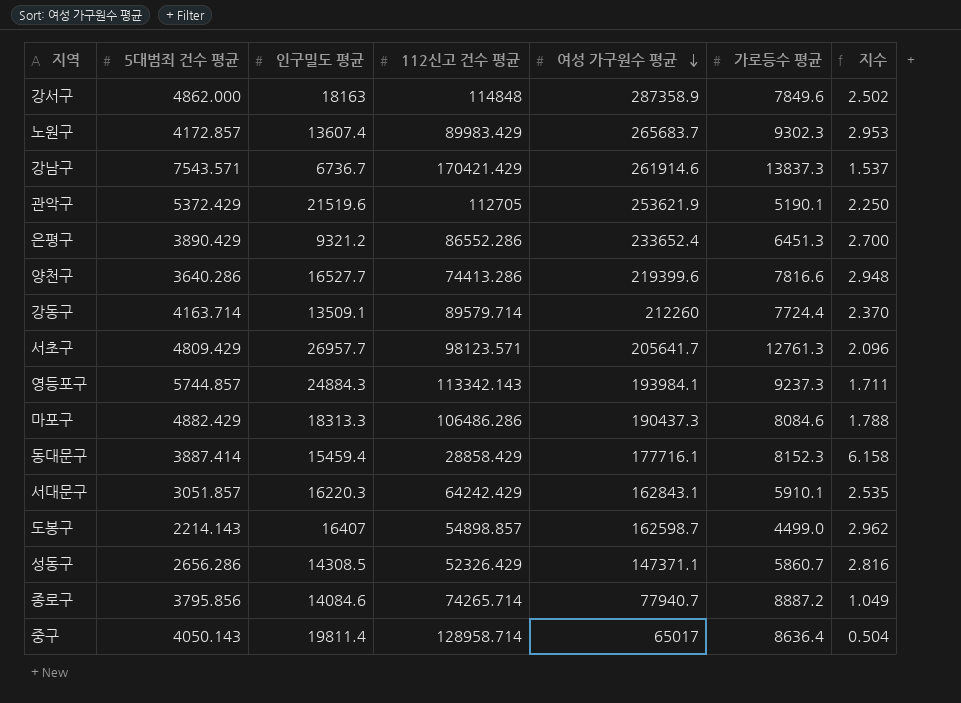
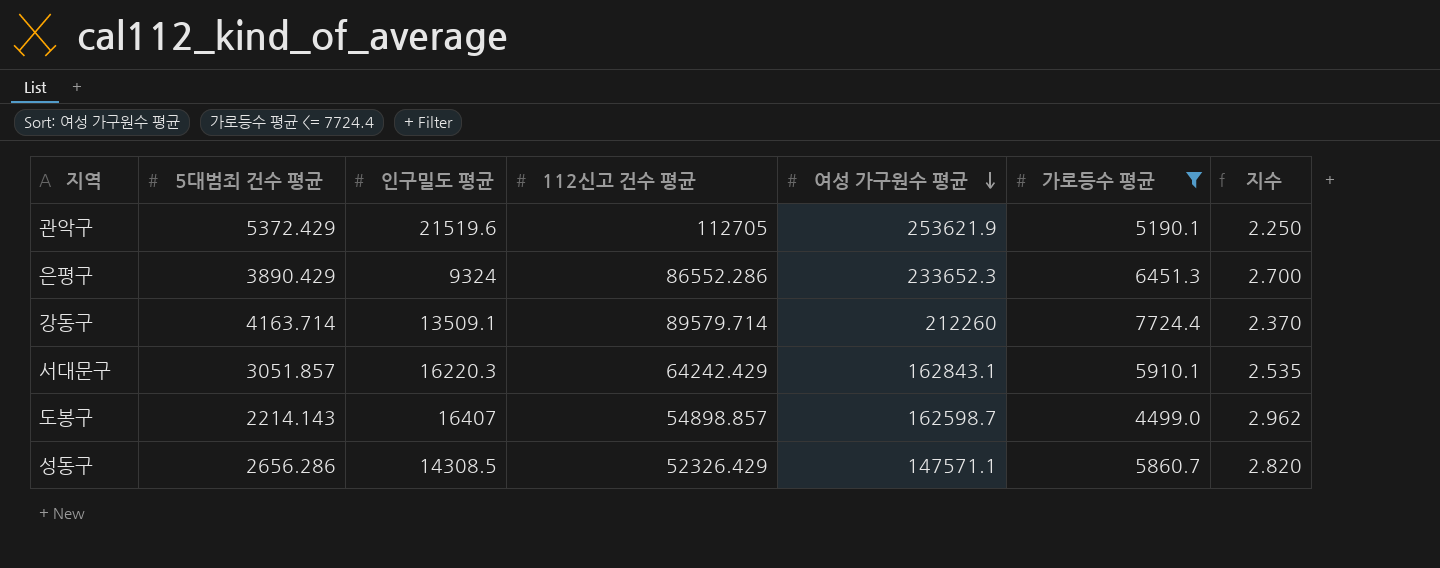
filter: none -> 가로등수 평균 <= 7724.4
은평구 | 인구밀도 평균: 9321.2 -> 9324
은평구 | 여성 가구원수 평균: 233652.4 -> 233652.3
성동구 | 여성 가구원수 평균: 147371.1 -> 147571.1
성동구 | 지수: 2.816 -> 2.820

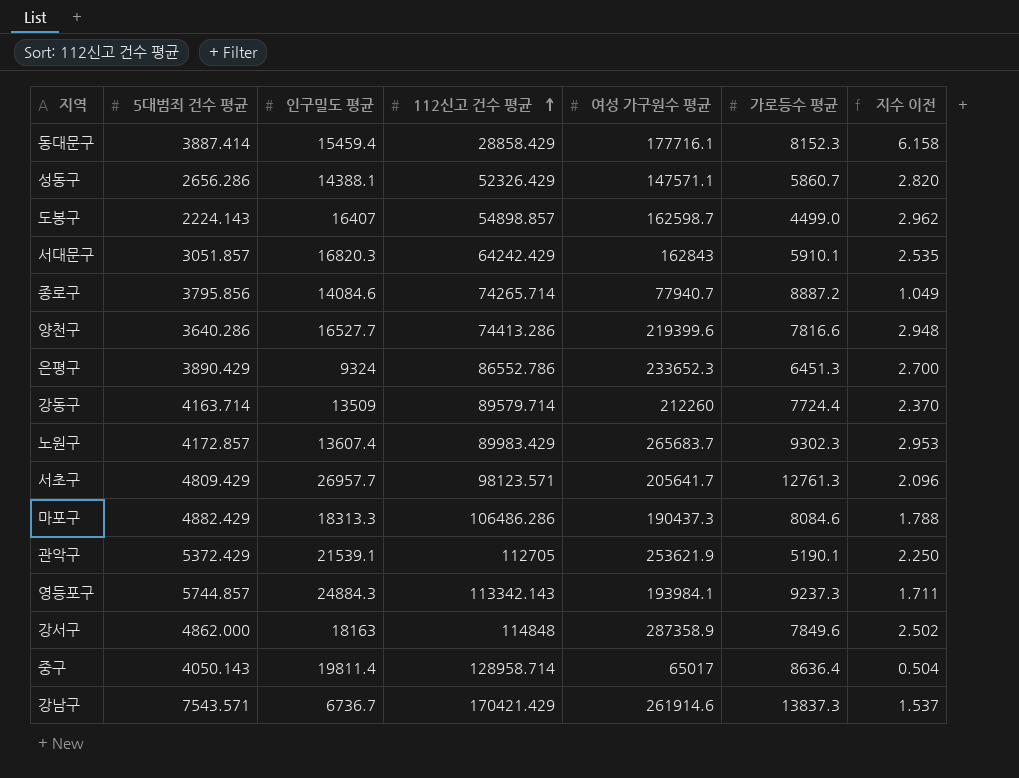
filter: 가로등수 평균 <= 7724.4 -> none
row order: 여성 가구원수 평균 descending -> 112신고 건수 평균 ascending
column name: 지수 -> 지수 이전
성동구 | 인구밀도 평균: 14308.5 -> 14388.1
도봉구 | 5대범죄 건수 평균: 2214.143 -> 2224.143
서대문구 | 인구밀도 평균: 16220.3 -> 16820.3
서대문구 | 여성 가구원수 평균: 162843.1 -> 162843
은평구 | 112신고 건수 평균: 86552.286 -> 86552.786
강동구 | 인구밀도 평균: 13509.1 -> 13509
관악구 | 인구밀도 평균: 21519.6 -> 21539.1

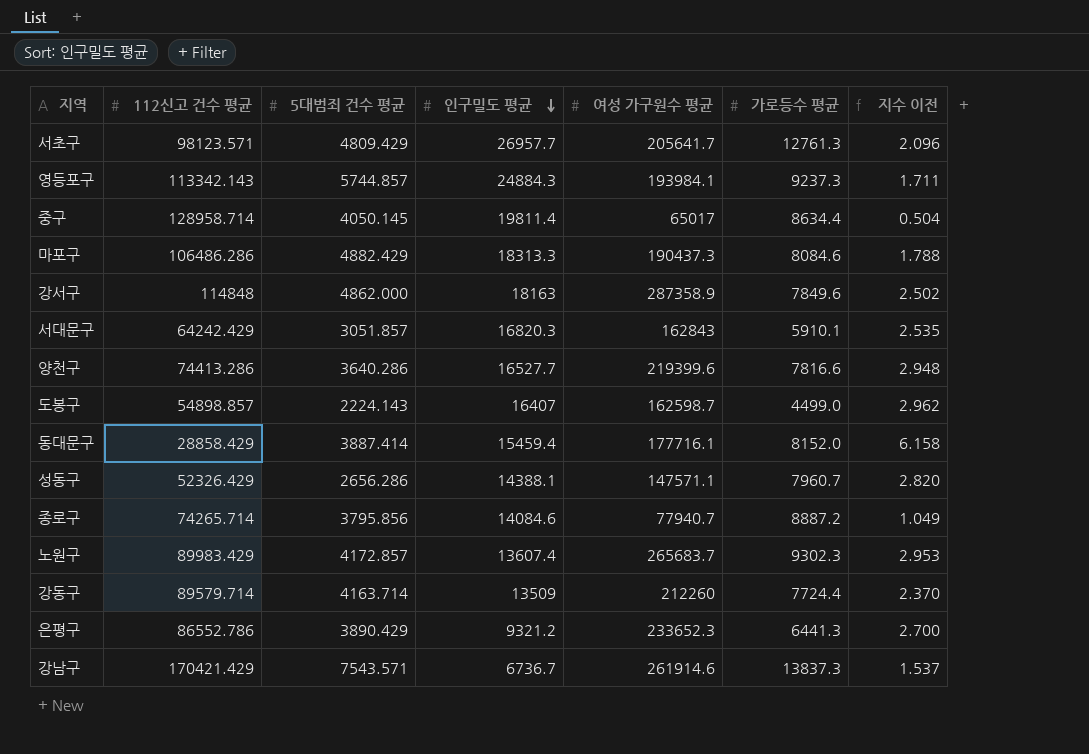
row order: 112신고 건수 평균 ascending -> 인구밀도 평균 descending
column 112신고 건수 평균 | position: 4 -> 2
row 관악구: 5372.429 | 21539.1 | 112705 | 253621.9 | 5190.1 | 2.250 -> none
중구 | 5대범죄 건수 평균: 4050.143 -> 4050.145
중구 | 가로등수 평균: 8636.4 -> 8634.4
동대문구 | 가로등수 평균: 8152.3 -> 8152.0
성동구 | 가로등수 평균: 5860.7 -> 7960.7
은평구 | 인구밀도 평균: 9324 -> 9321.2
은평구 | 가로등수 평균: 6451.3 -> 6441.3

